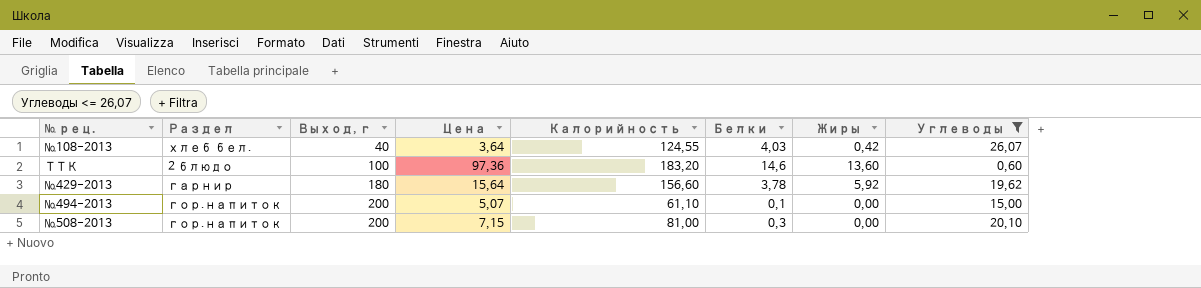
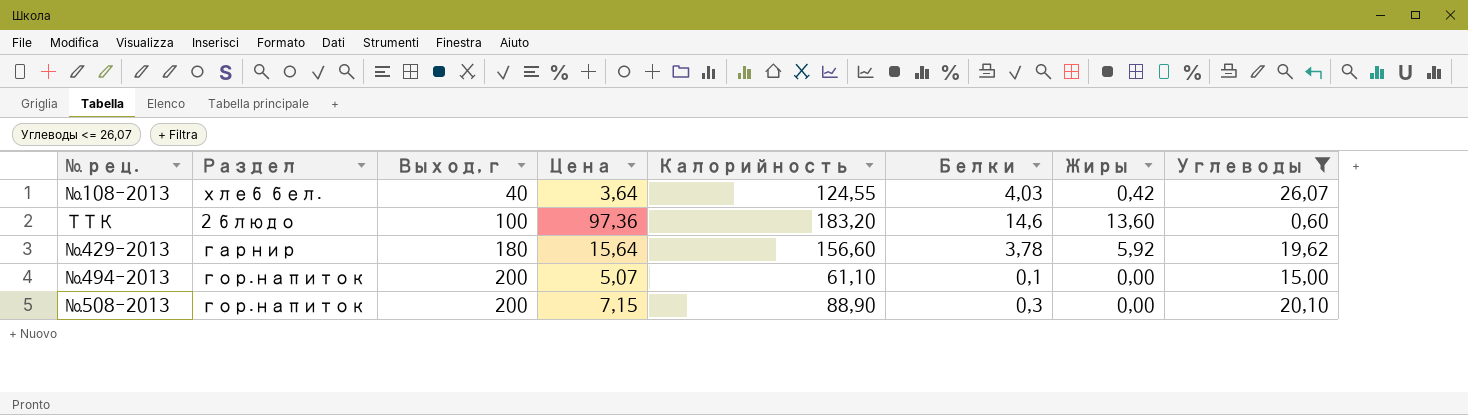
№508-2013 | Калорийность: 81,00 -> 88,90

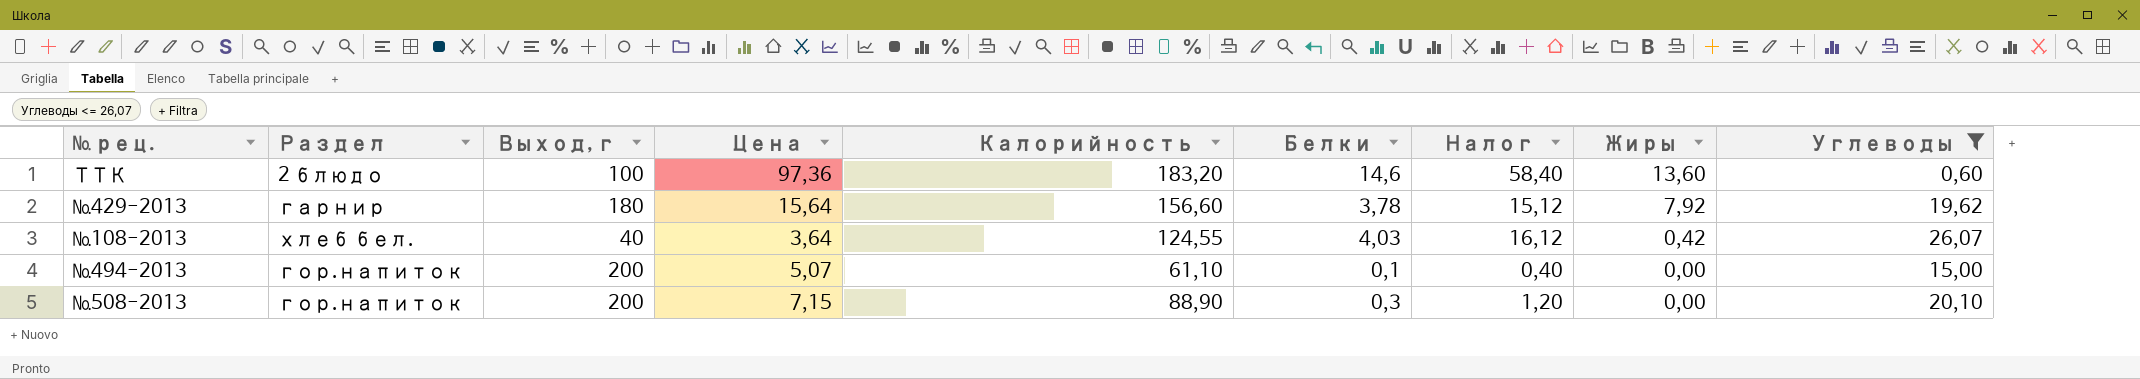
row order: Выход, г ascending -> Жиры descending
column Налог | formula: none -> [Белки] * 4
№429-2013 | Жиры: 5,92 -> 7,92

